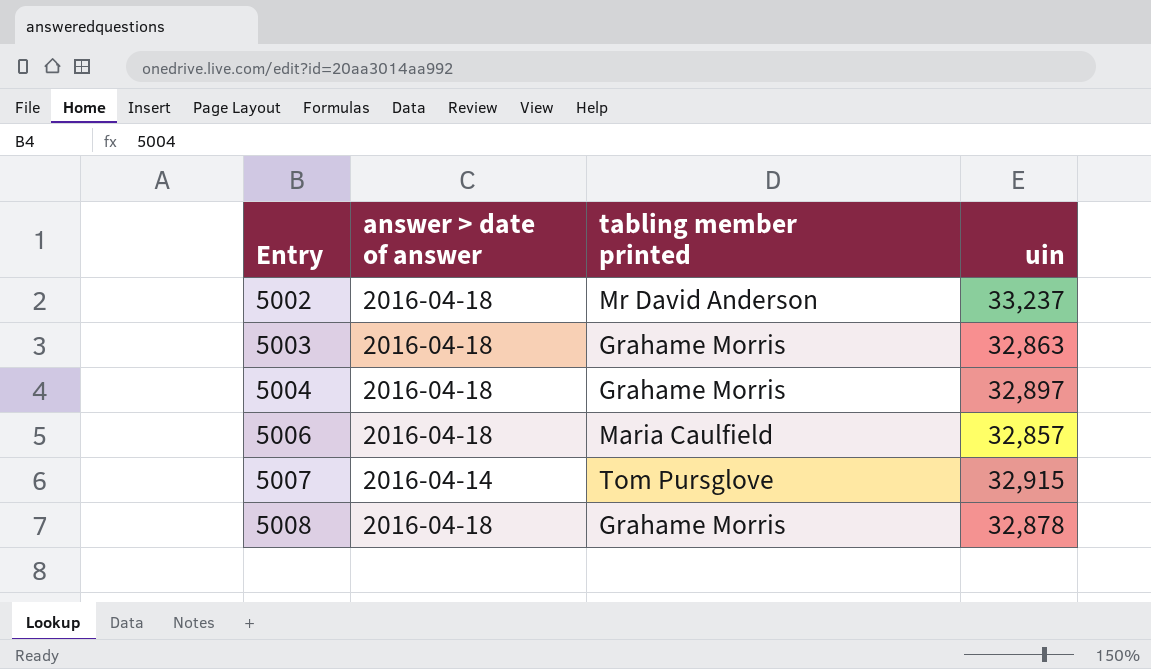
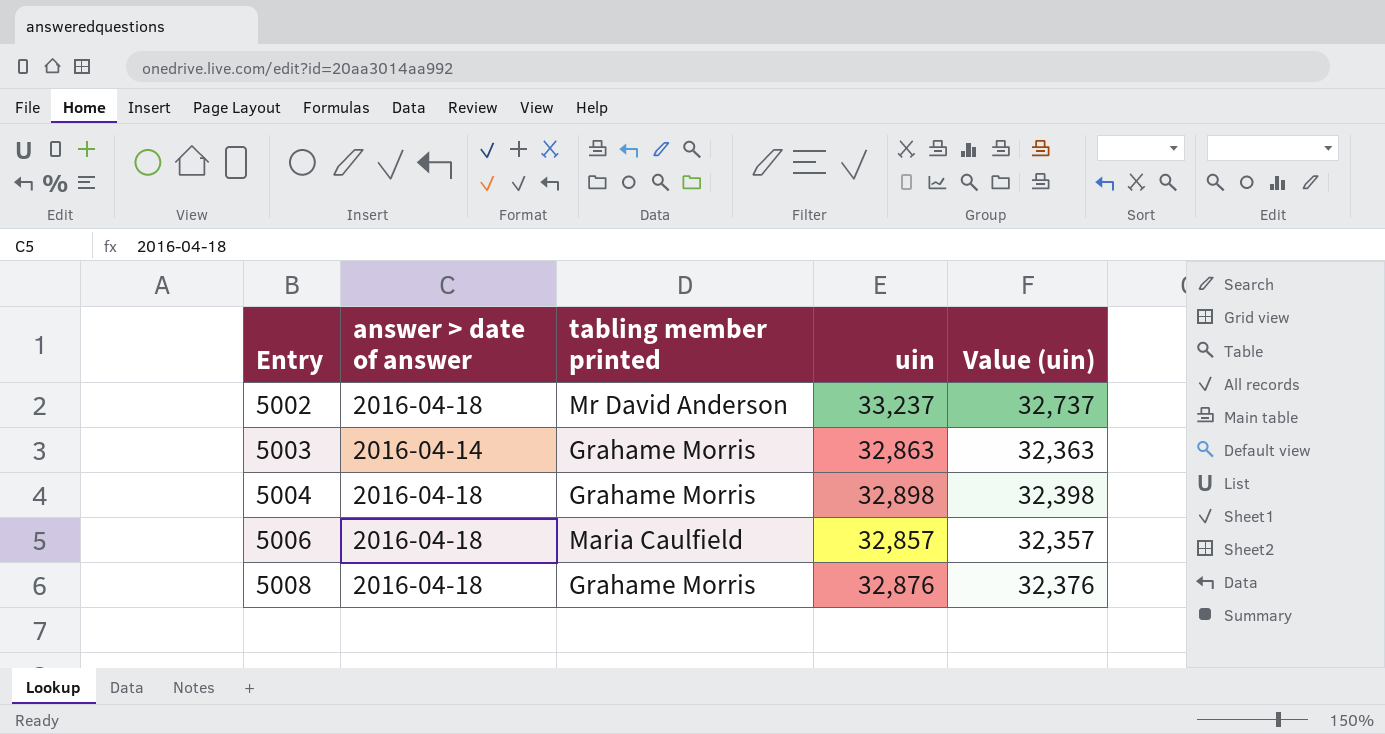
column Value (uin) | formula: none -> [uin] - 500
row 5007: 2016-04-14 | Tom Pursglove | 32,915 -> none
5003 | answer > date of answer: 2016-04-18 -> 2016-04-14
5004 | uin: 32,897 -> 32,898
5008 | uin: 32,878 -> 32,876

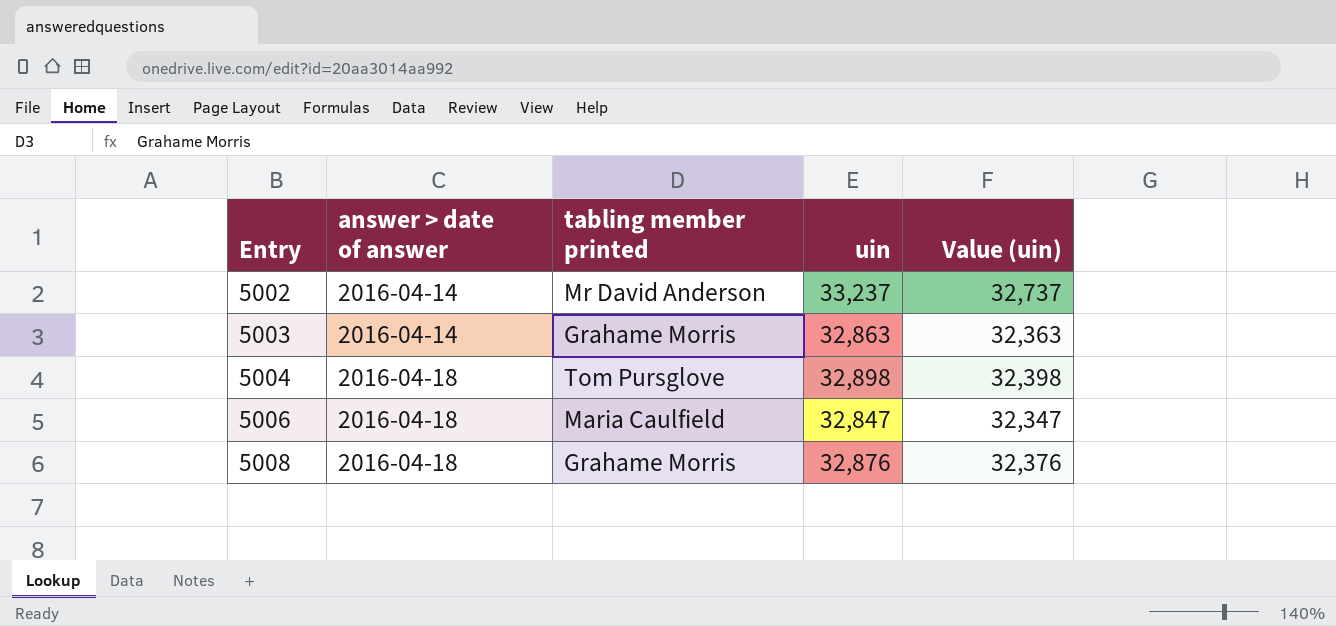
5002 | answer > date of answer: 2016-04-18 -> 2016-04-14
5004 | tabling member printed: Grahame Morris -> Tom Pursglove
5006 | uin: 32,857 -> 32,847
5006 | Value (uin): 32,357 -> 32,347

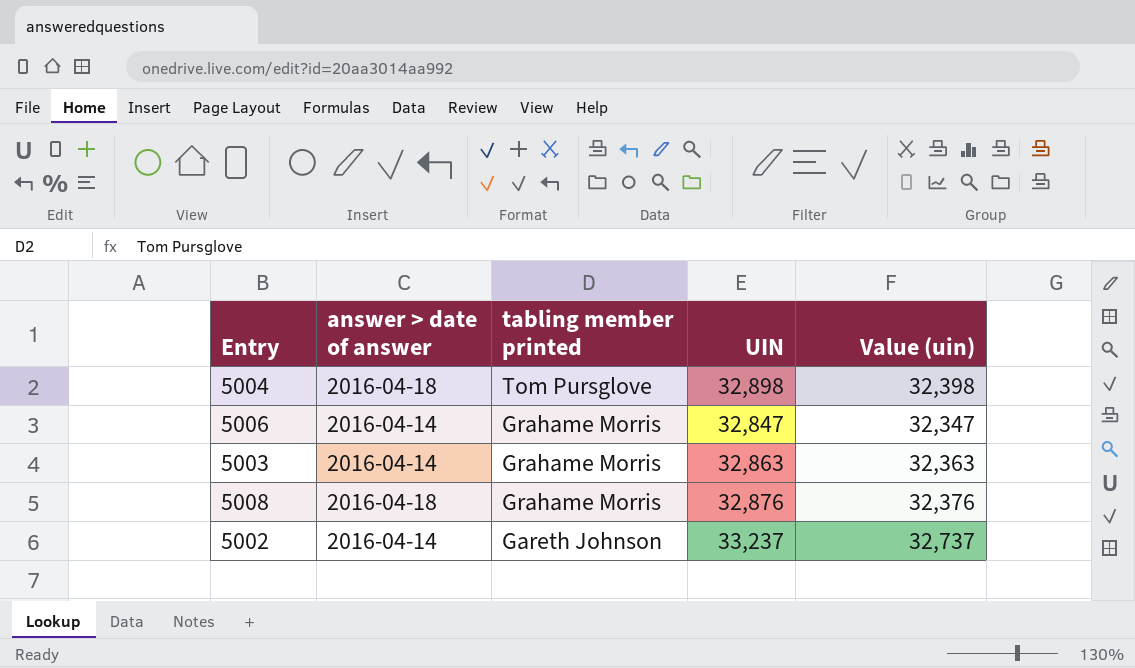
row order: Entry ascending -> tabling member printed descending
column name: uin -> UIN
5006 | answer > date of answer: 2016-04-18 -> 2016-04-14
5006 | tabling member printed: Maria Caulfield -> Grahame Morris
5002 | tabling member printed: Mr David Anderson -> Gareth Johnson

